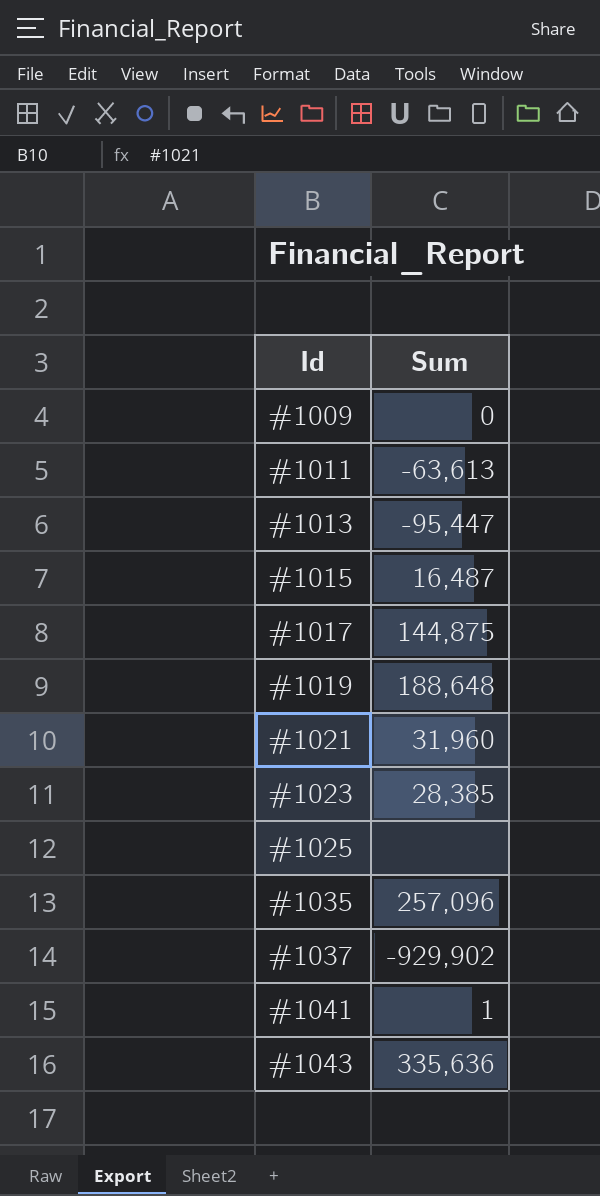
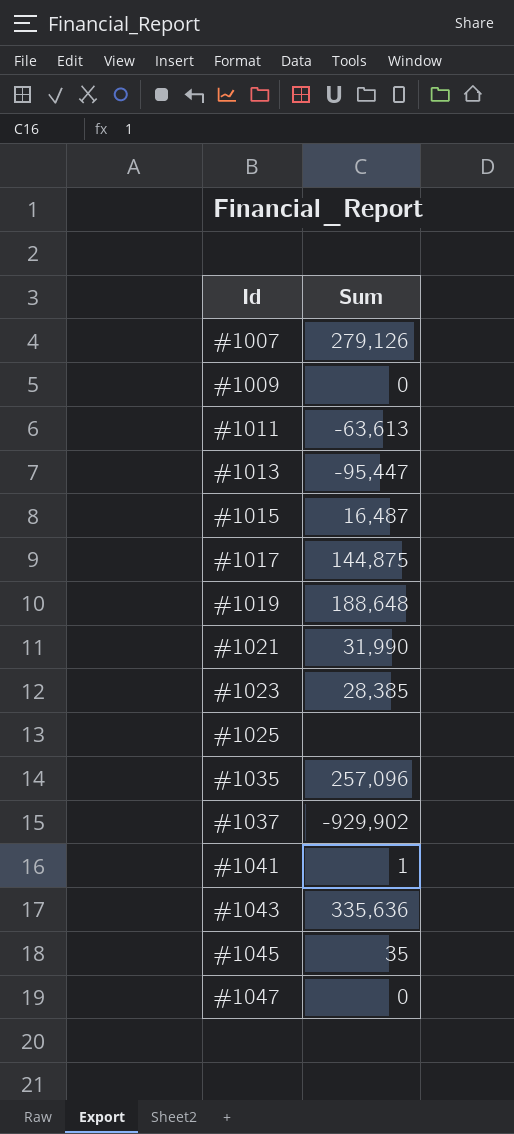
row #1007: none -> 279,126
#1021 | Sum: 31,960 -> 31,990
row #1045: none -> 35
row #1047: none -> 0

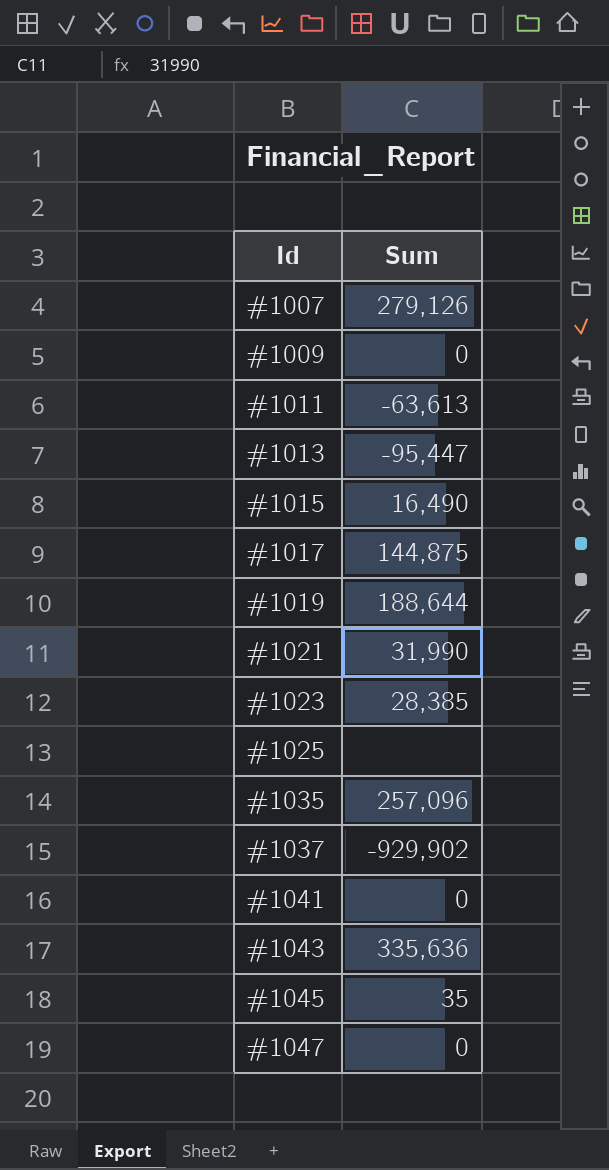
#1015 | Sum: 16,487 -> 16,490
#1019 | Sum: 188,648 -> 188,644
#1041 | Sum: 1 -> 0

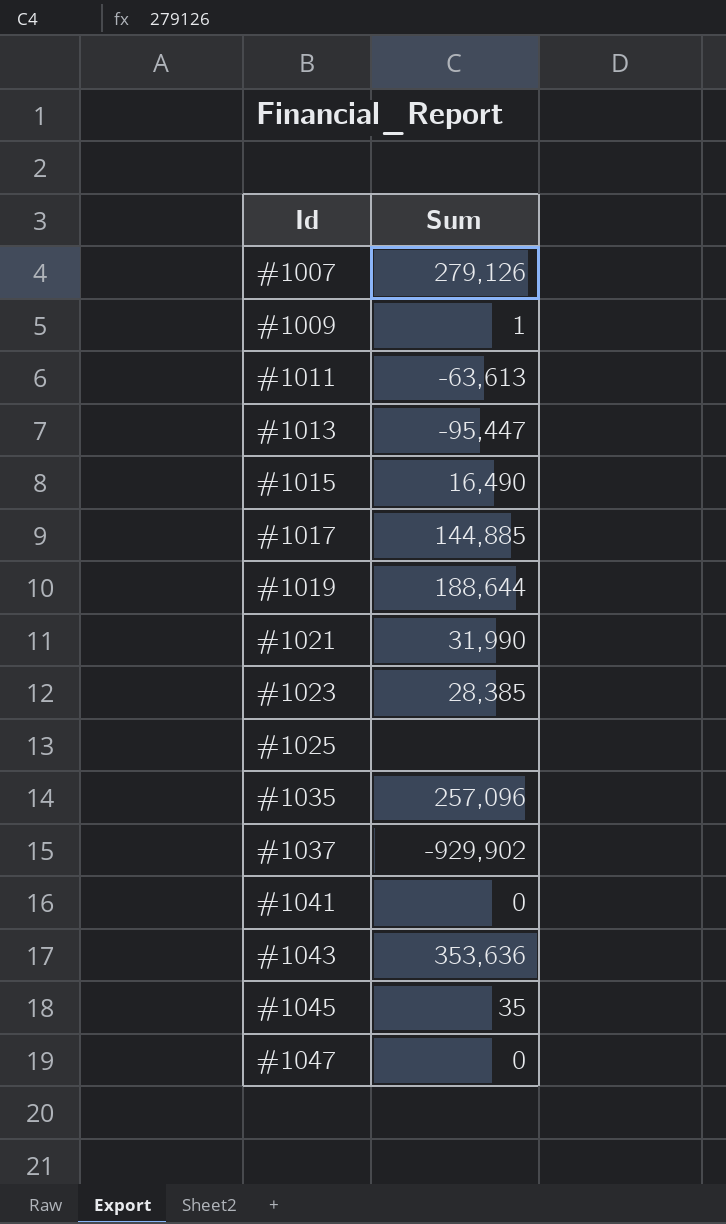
#1009 | Sum: 0 -> 1
#1017 | Sum: 144,875 -> 144,885
#1043 | Sum: 335,636 -> 353,636

